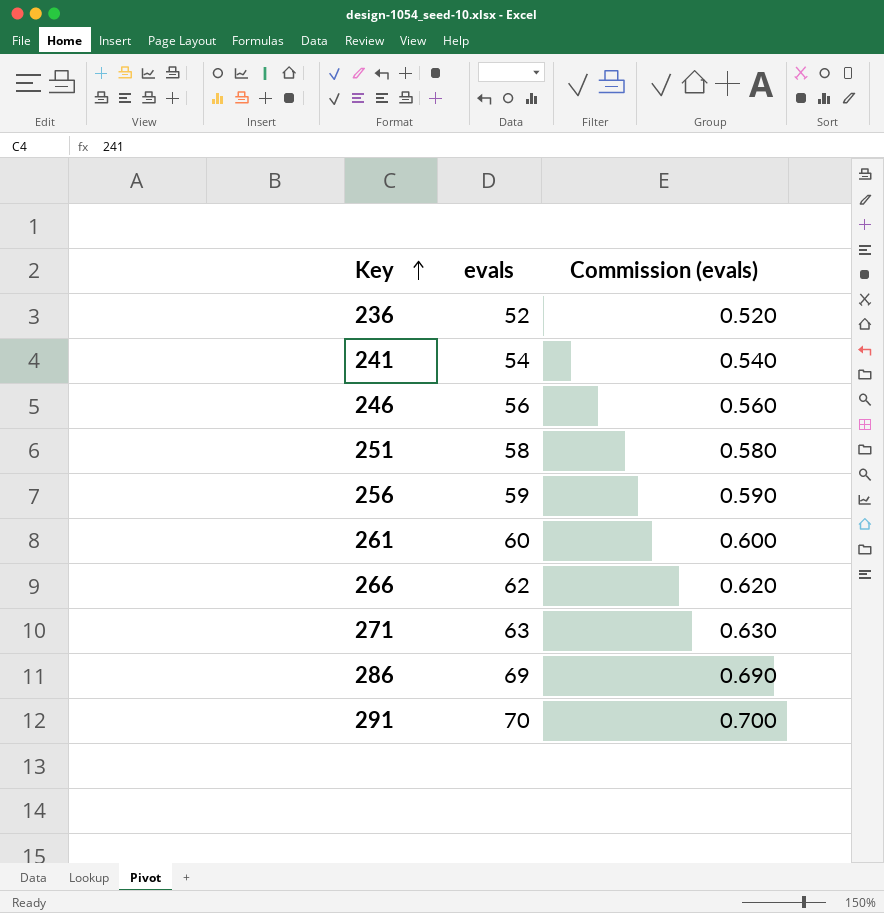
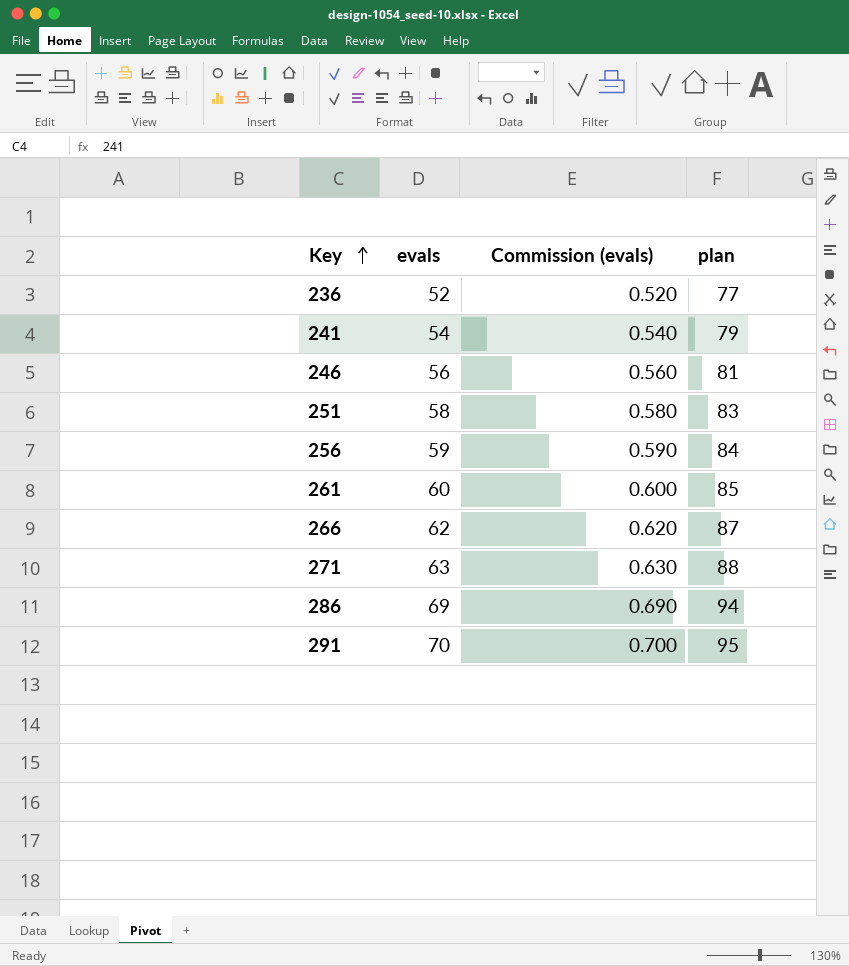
column plan | formula: none -> [evals] + 25

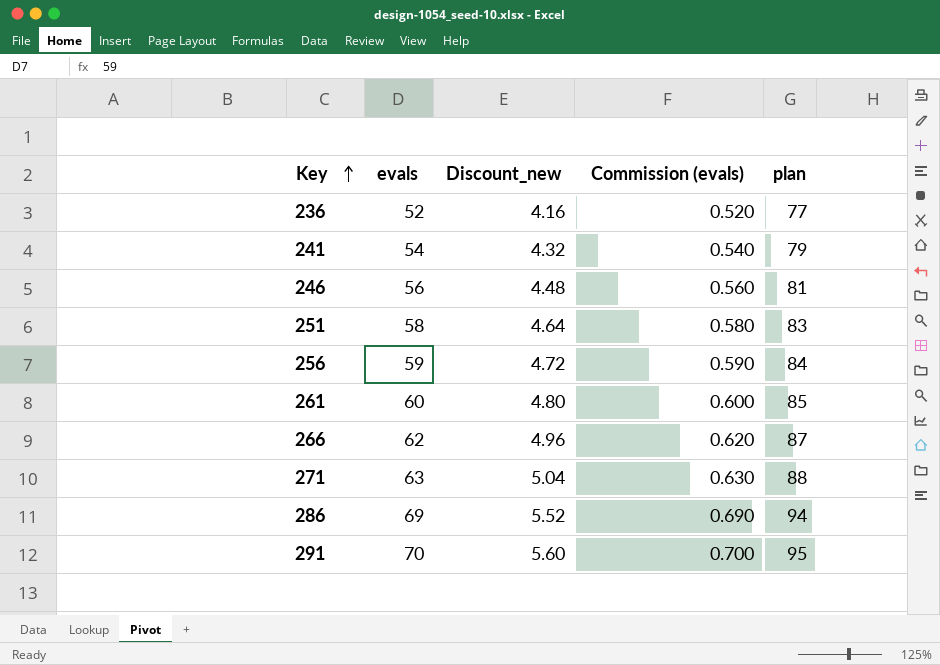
column Discount_new | formula: none -> [evals] * 0.08

